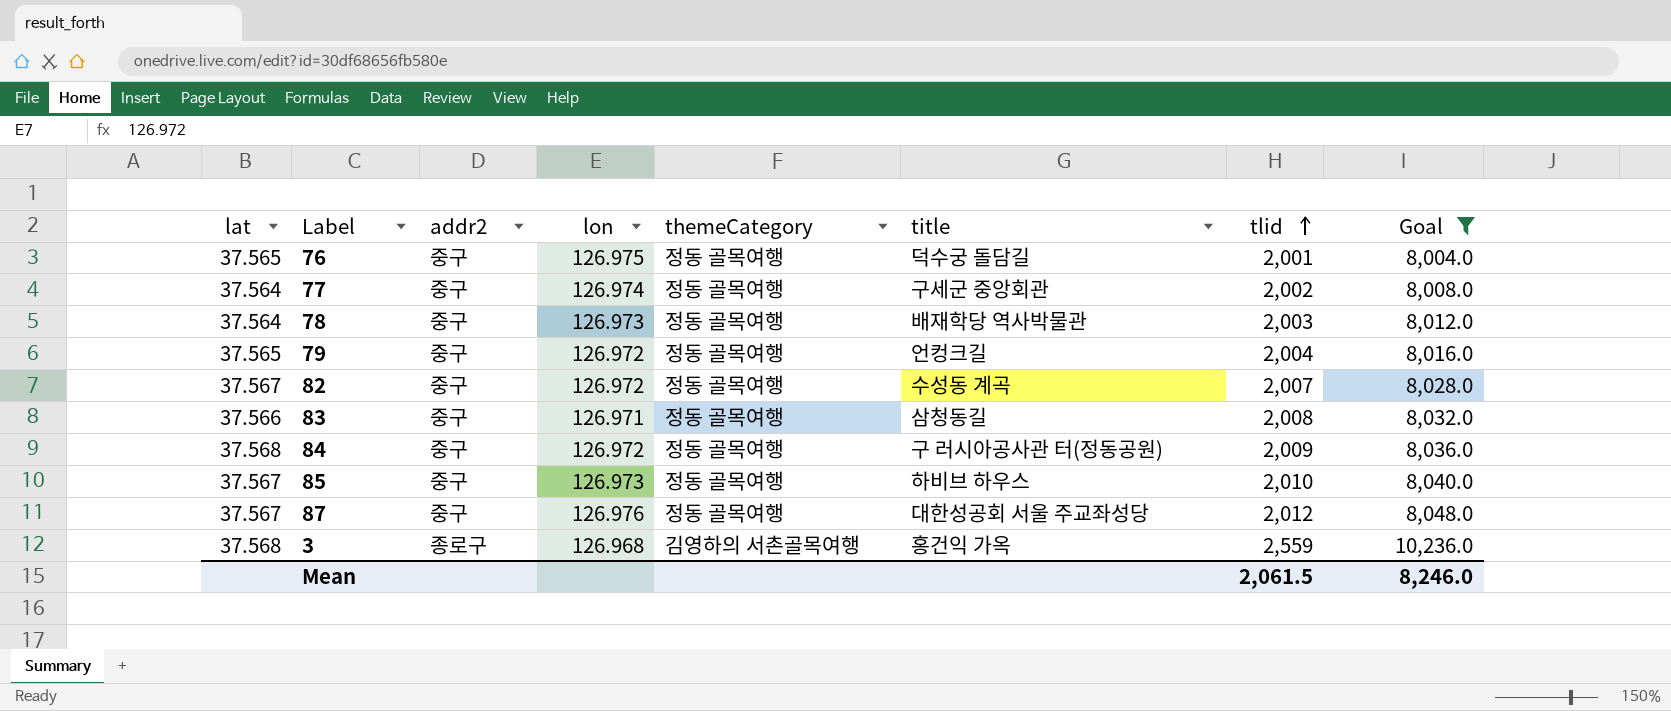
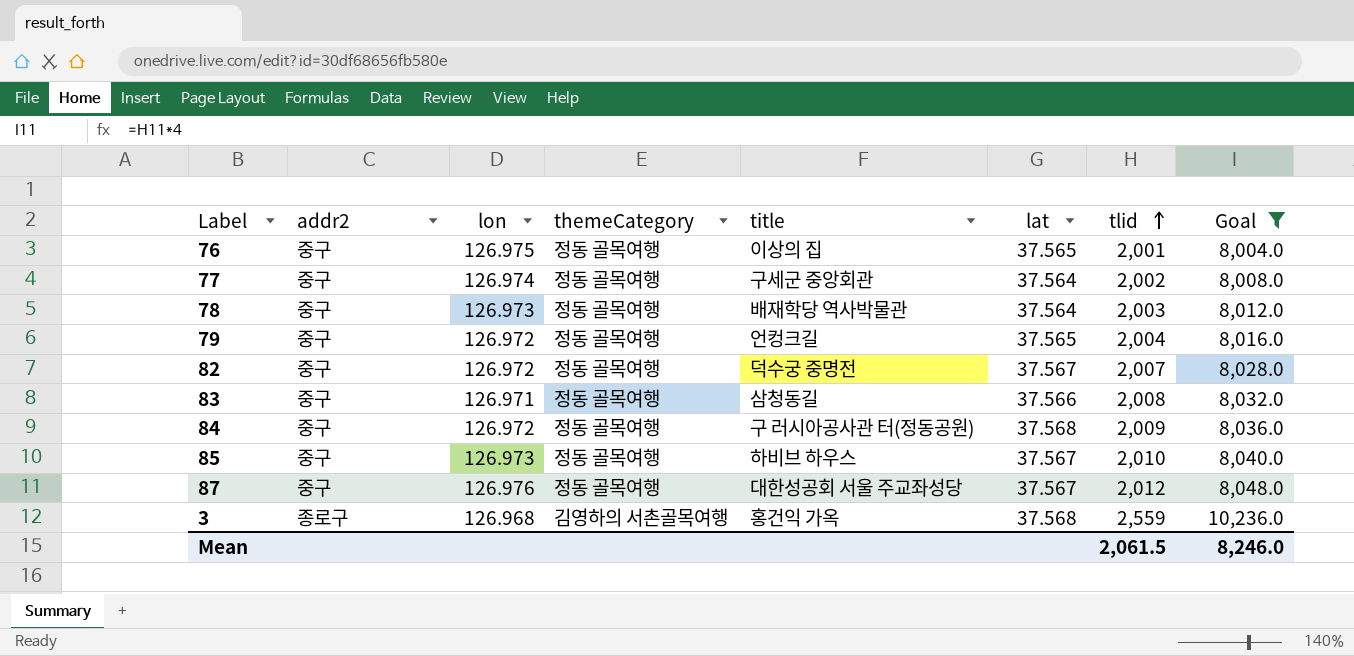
column lat | position: 1 -> 6
76 | title: 덕수궁 돌담길 -> 이상의 집
82 | title: 수성동 계곡 -> 덕수궁 중명전

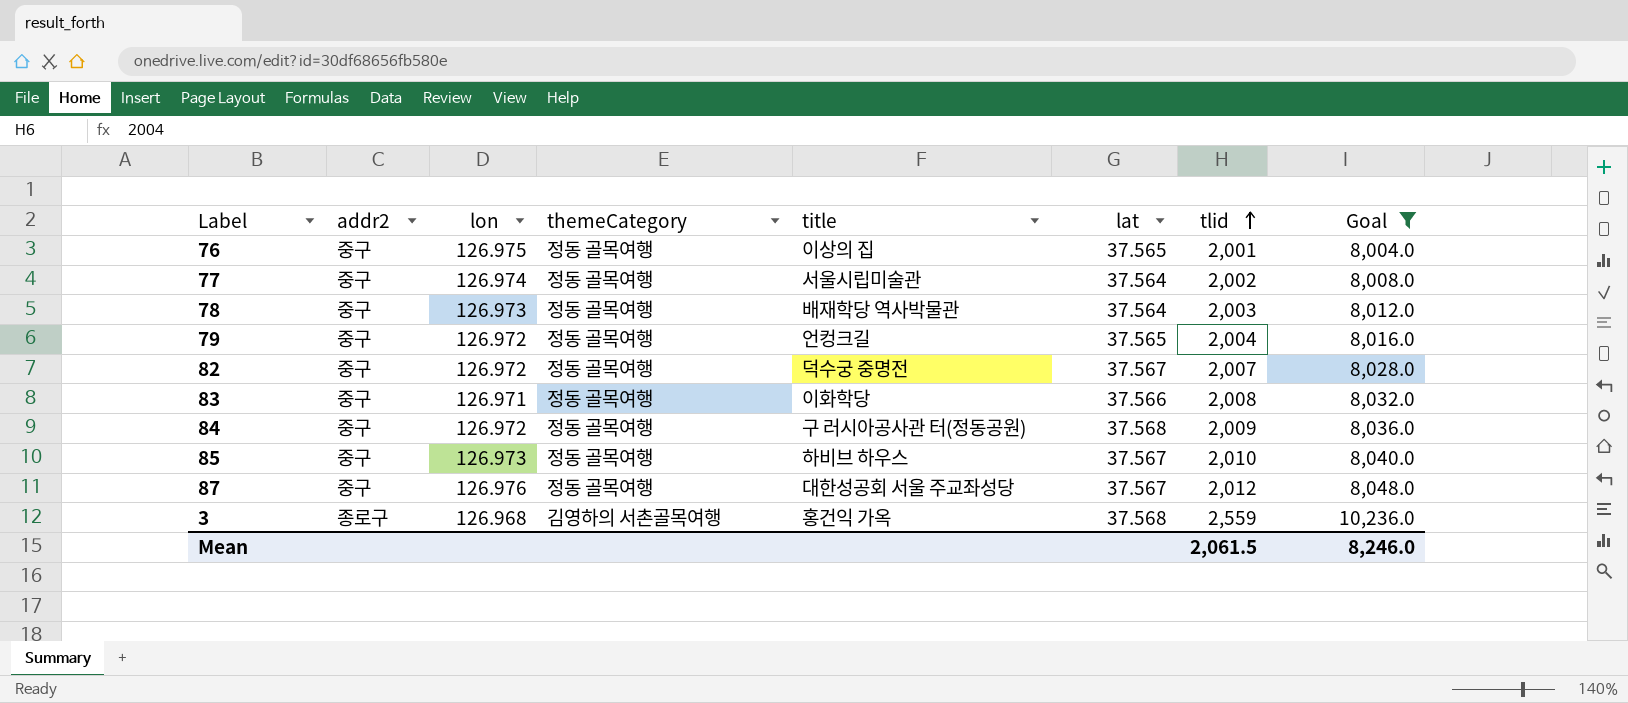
77 | title: 구세군 중앙회관 -> 서울시립미술관
83 | title: 삼청동길 -> 이화학당

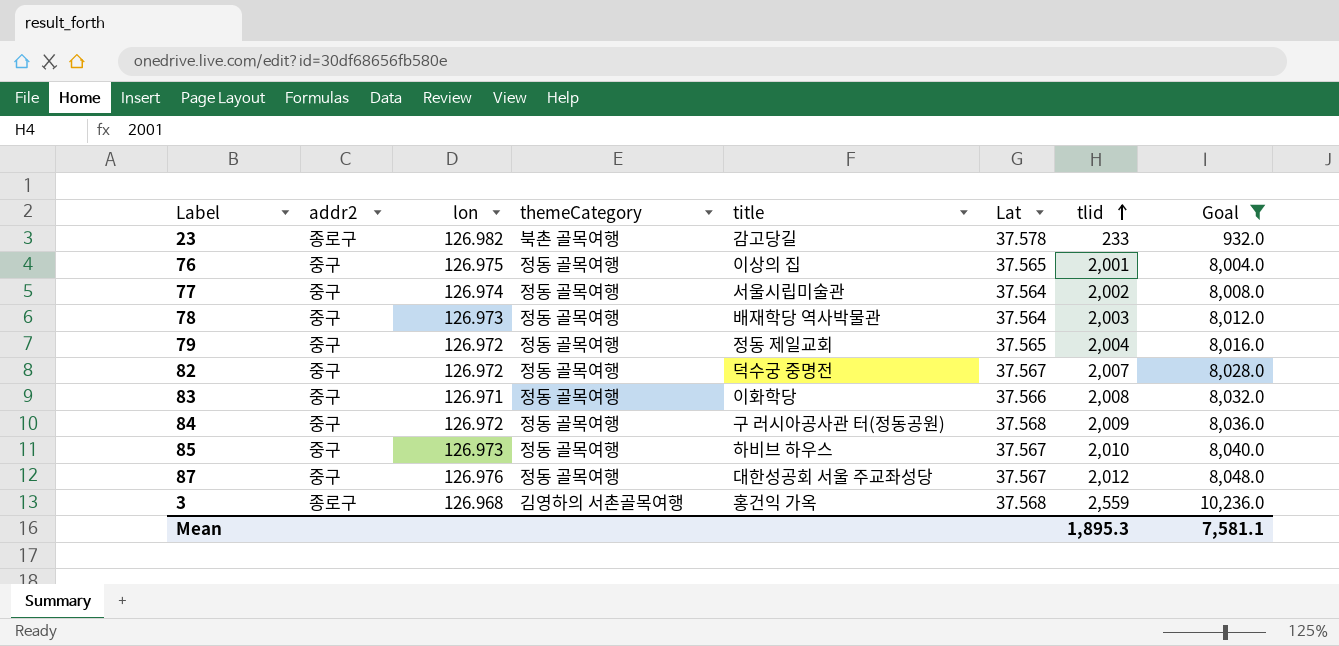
column name: lat -> Lat
row 23: none -> 종로구 | 126.982 | 북촌 골목여행 | 감고당길 | 37.578 | 233 | 932.0
79 | title: 언컹크길 -> 정동 제일교회
Mean | tlid: 2,061.5 -> 1,895.3
Mean | Goal: 8,246.0 -> 7,581.1

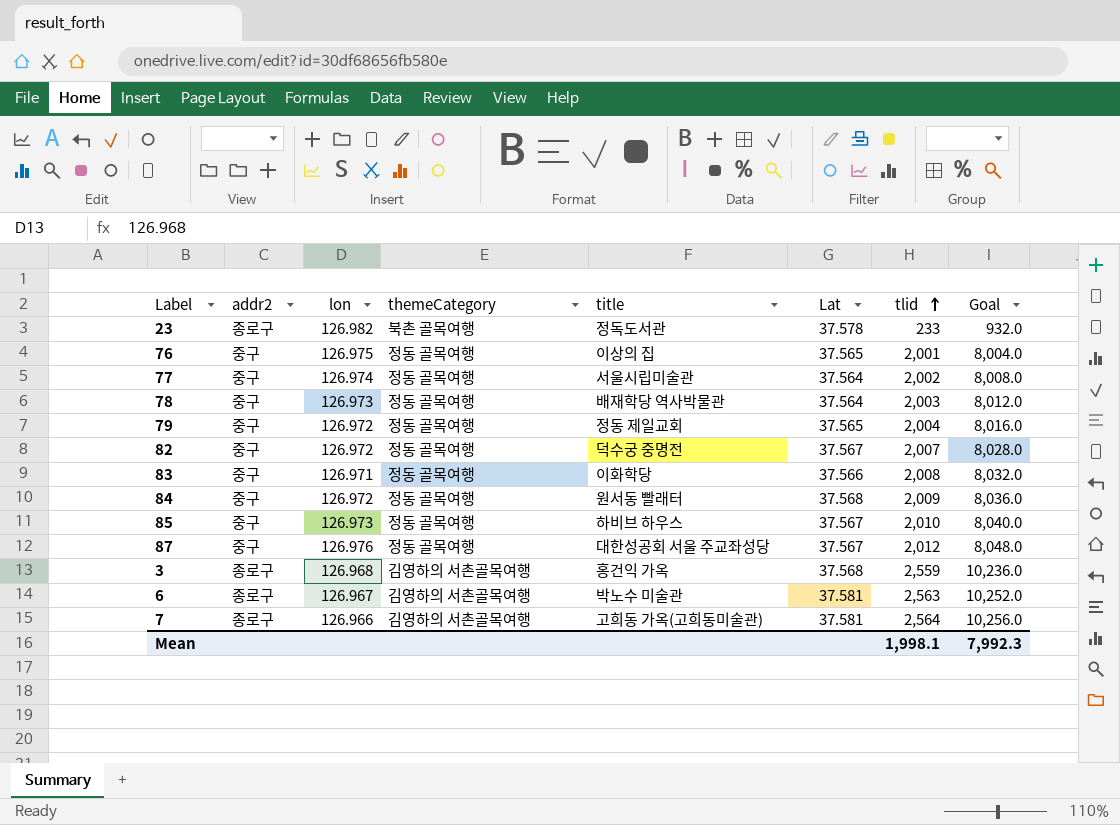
filter: Goal <= 10,236.0 -> none
23 | title: 감고당길 -> 정독도서관
84 | title: 구 러시아공사관 터(정동공원) -> 원서동 빨래터
Mean | tlid: 1,895.3 -> 1,998.1
Mean | Goal: 7,581.1 -> 7,992.3

